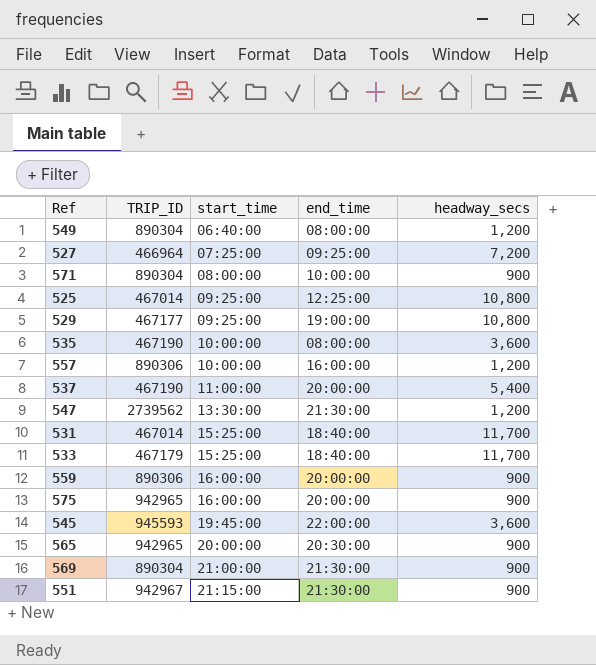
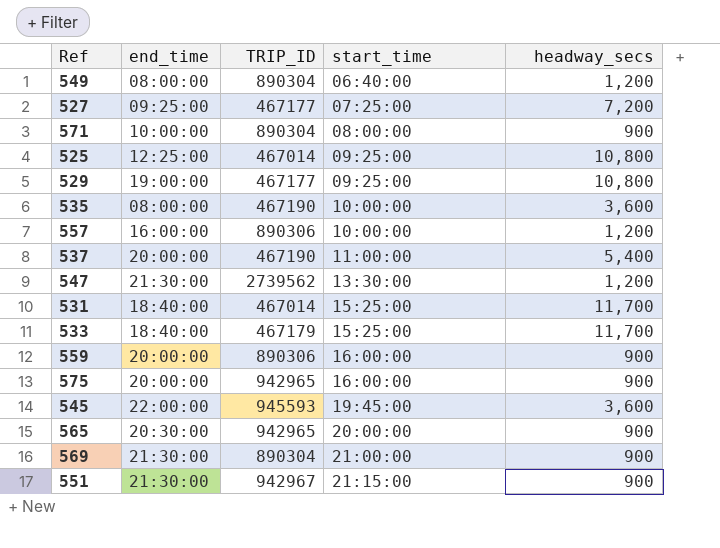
column end_time | position: 4 -> 2
527 | TRIP_ID: 466964 -> 467177

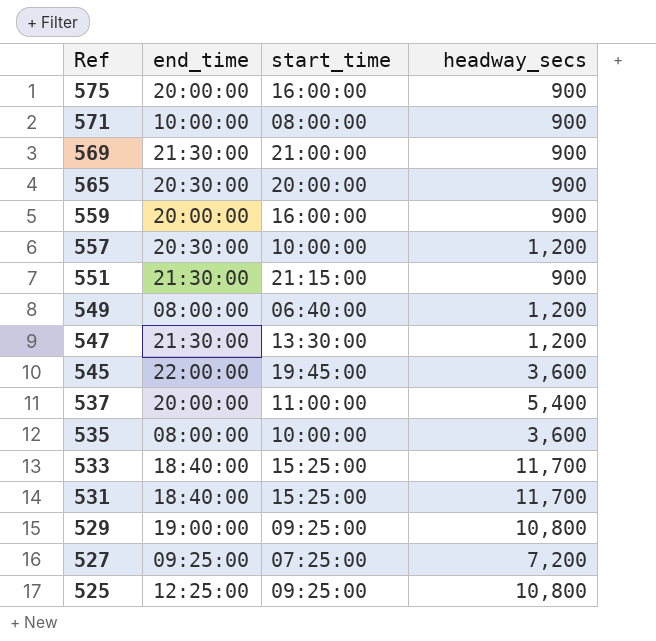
row order: start_time ascending -> Ref descending
column TRIP_ID | position: 3 -> none
557 | end_time: 16:00:00 -> 20:30:00

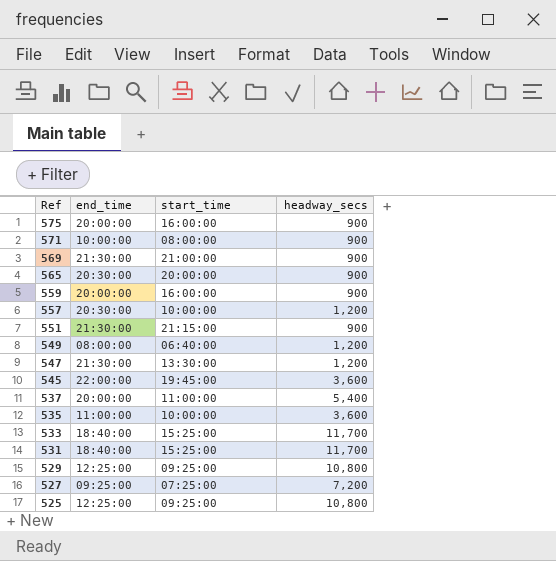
535 | end_time: 08:00:00 -> 11:00:00
529 | end_time: 19:00:00 -> 12:25:00

